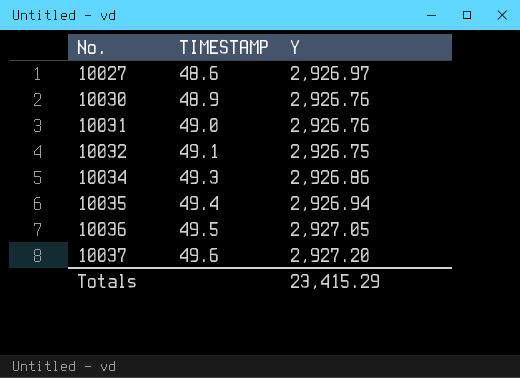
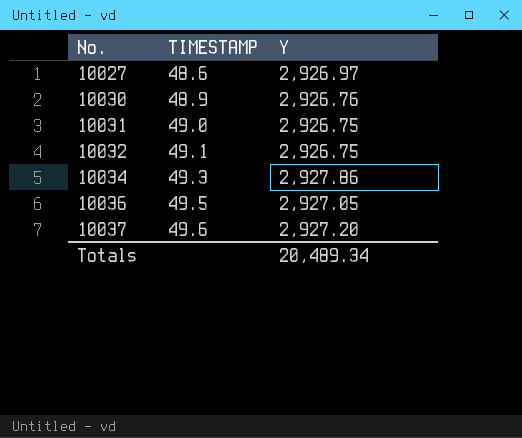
row 10035: 49.4 | 2,926.94 -> none
10031 | Y: 2,926.76 -> 2,926.75
10034 | Y: 2,926.86 -> 2,927.86
Totals | Y: 23,415.29 -> 20,489.34

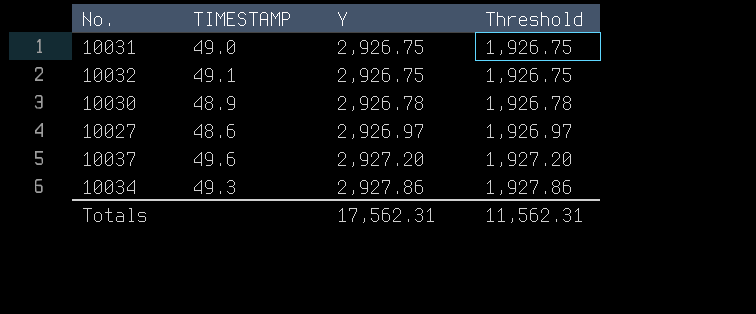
row order: No. ascending -> Y ascending
column Threshold | formula: none -> [Y] - 1000
row 10036: 49.5 | 2,927.05 -> none
10030 | Y: 2,926.76 -> 2,926.78
Totals | Y: 20,489.34 -> 17,562.31

